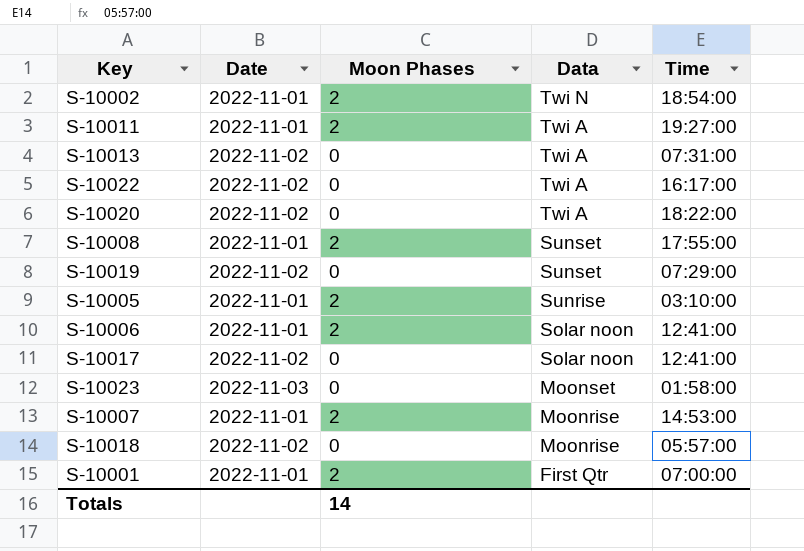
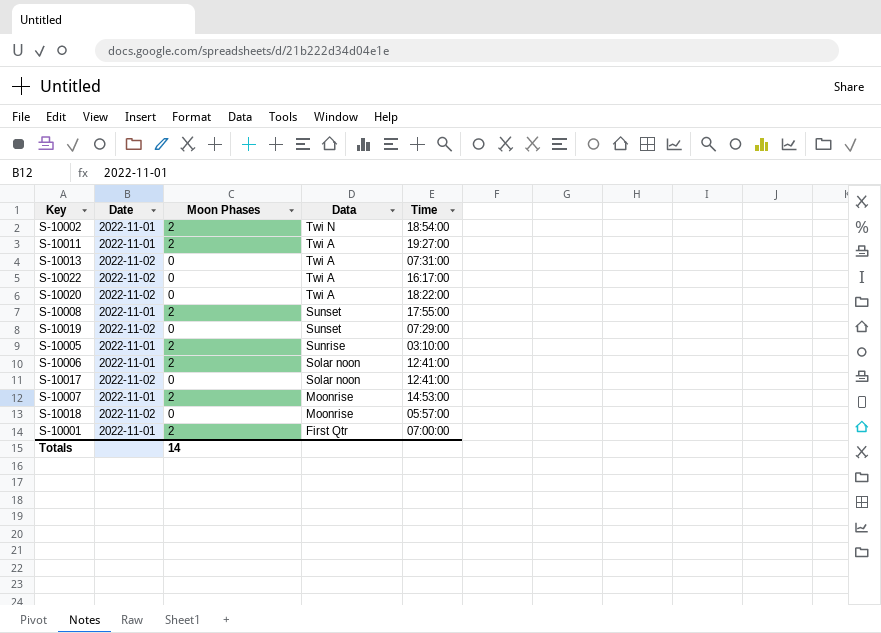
row S-10023: 2022-11-03 | 0 | Moonset | 01:58:00 -> none

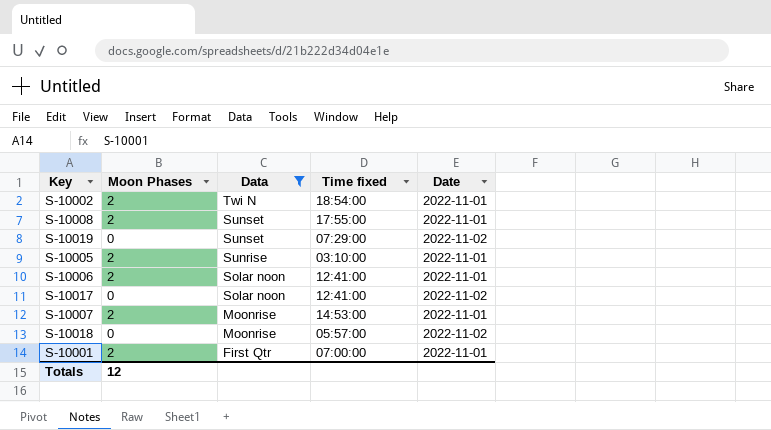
filter: none -> Data != Twi A
column name: Time -> Time fixed
column Date | position: 2 -> 5
Totals | Moon Phases: 14 -> 12

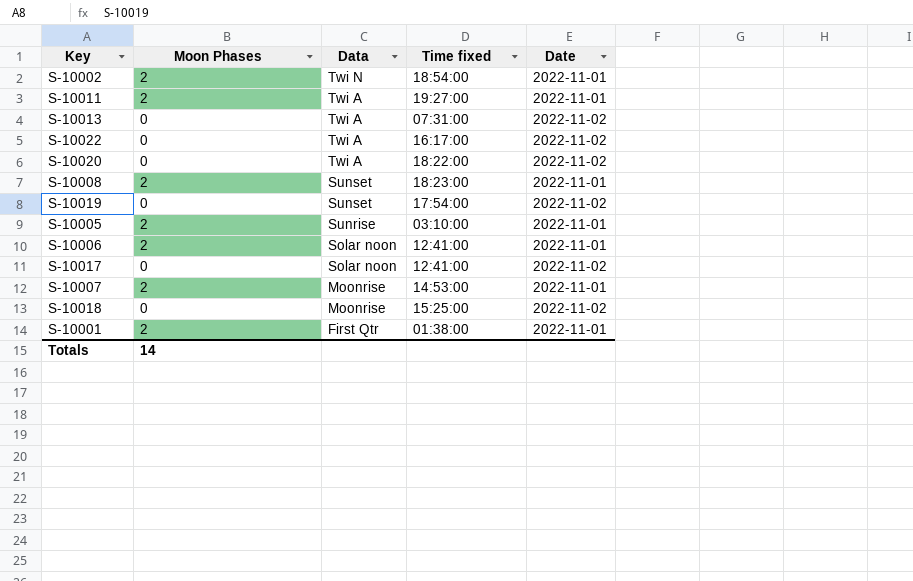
filter: Data != Twi A -> none
S-10008 | Time fixed: 17:55:00 -> 18:23:00
S-10019 | Time fixed: 07:29:00 -> 17:54:00
S-10018 | Time fixed: 05:57:00 -> 15:25:00
S-10001 | Time fixed: 07:00:00 -> 01:38:00
Totals | Moon Phases: 12 -> 14

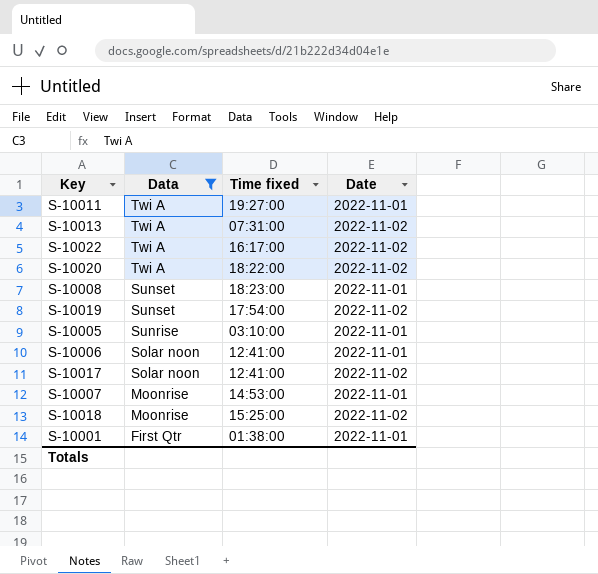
filter: none -> Data != Twi N
column Moon Phases | position: 2 -> none

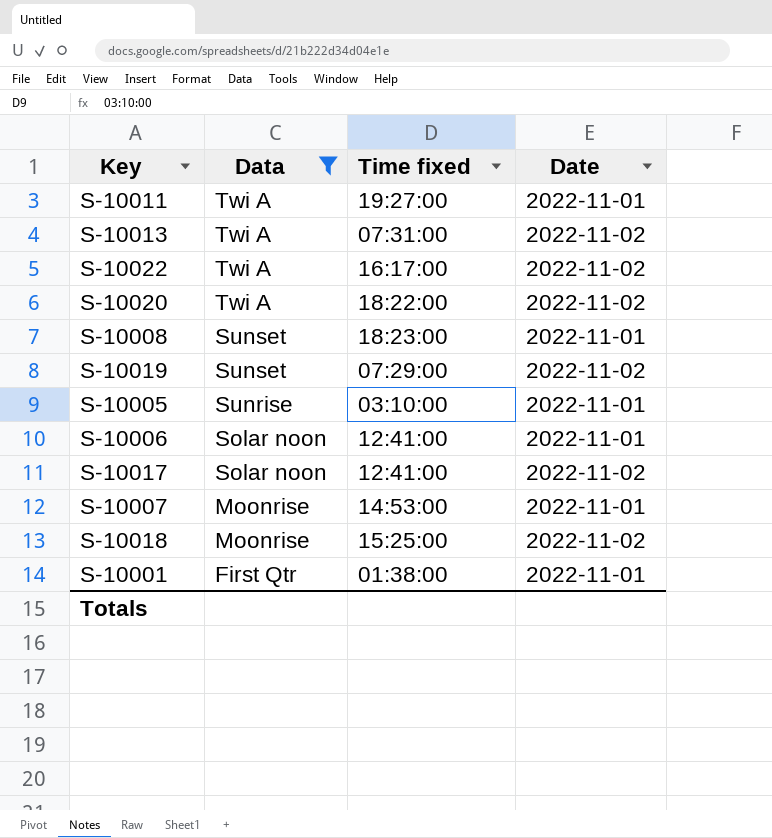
S-10019 | Time fixed: 17:54:00 -> 07:29:00

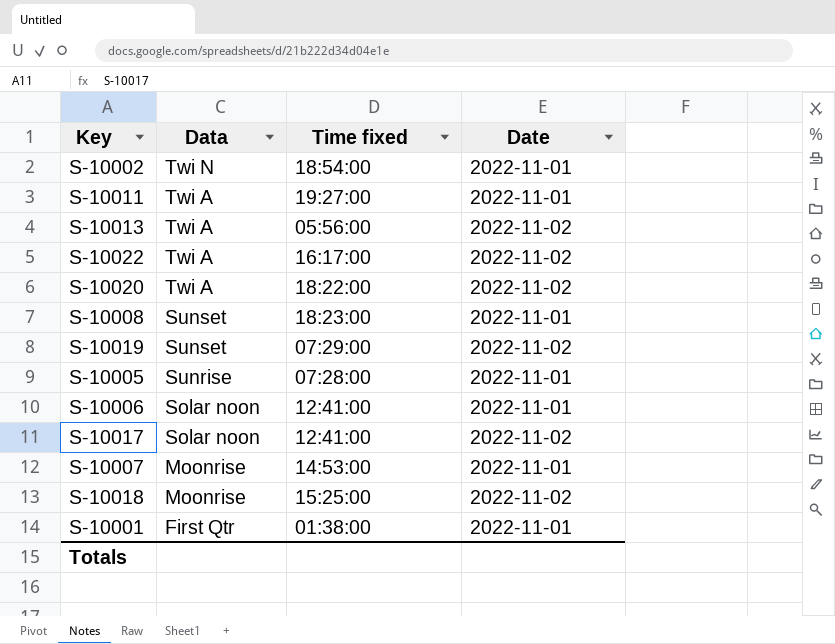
filter: Data != Twi N -> none
S-10013 | Time fixed: 07:31:00 -> 05:56:00
S-10005 | Time fixed: 03:10:00 -> 07:28:00

